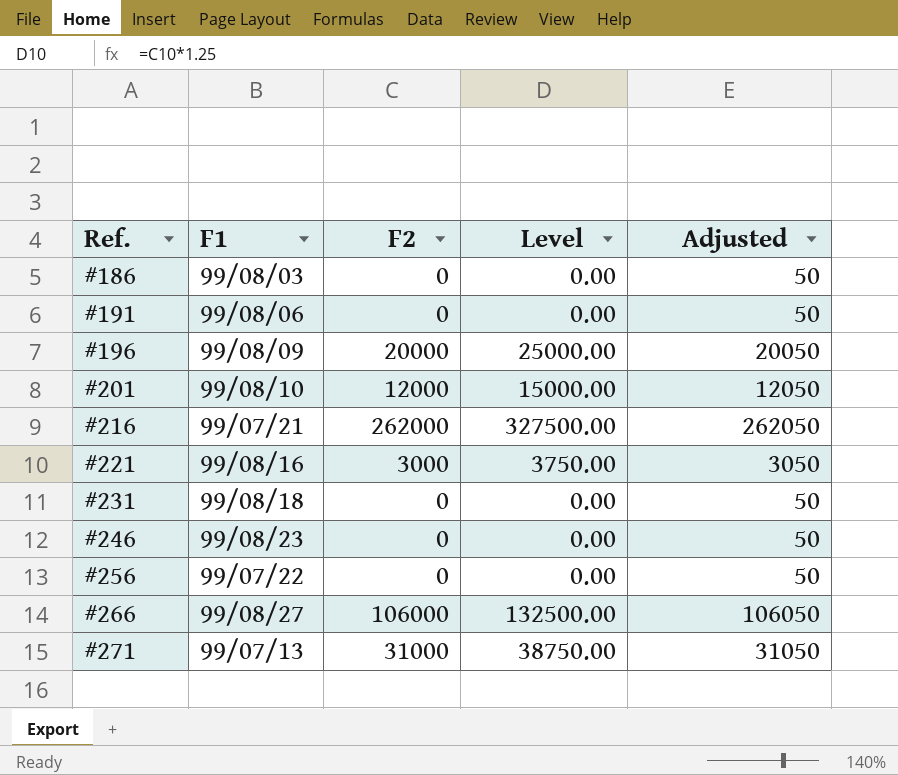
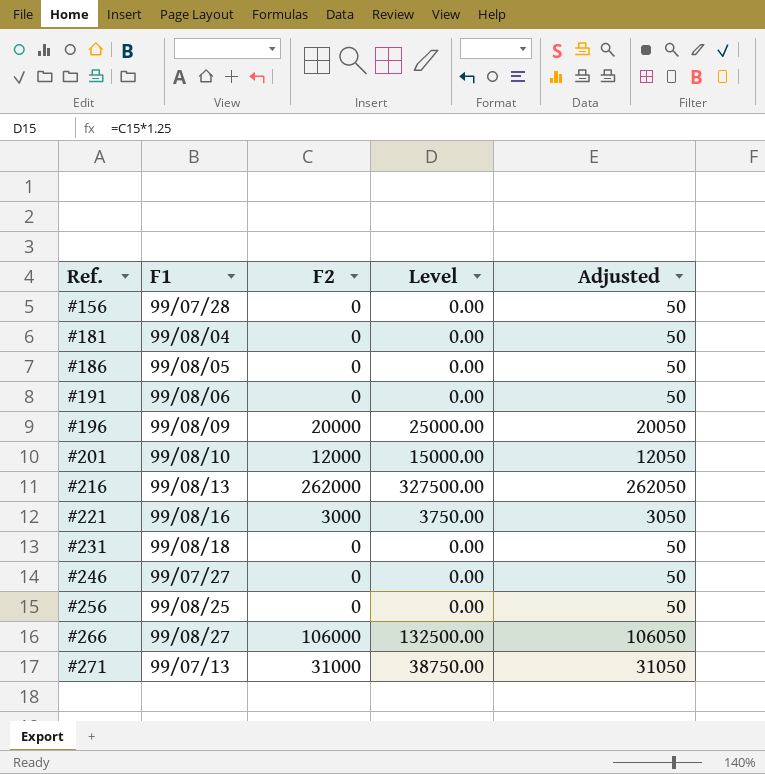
row #156: none -> 99/07/28 | 0 | 0.00 | 50
row #181: none -> 99/08/04 | 0 | 0.00 | 50
#186 | F1: 99/08/03 -> 99/08/05
#216 | F1: 99/07/21 -> 99/08/13
#246 | F1: 99/08/23 -> 99/07/27
#256 | F1: 99/07/22 -> 99/08/25

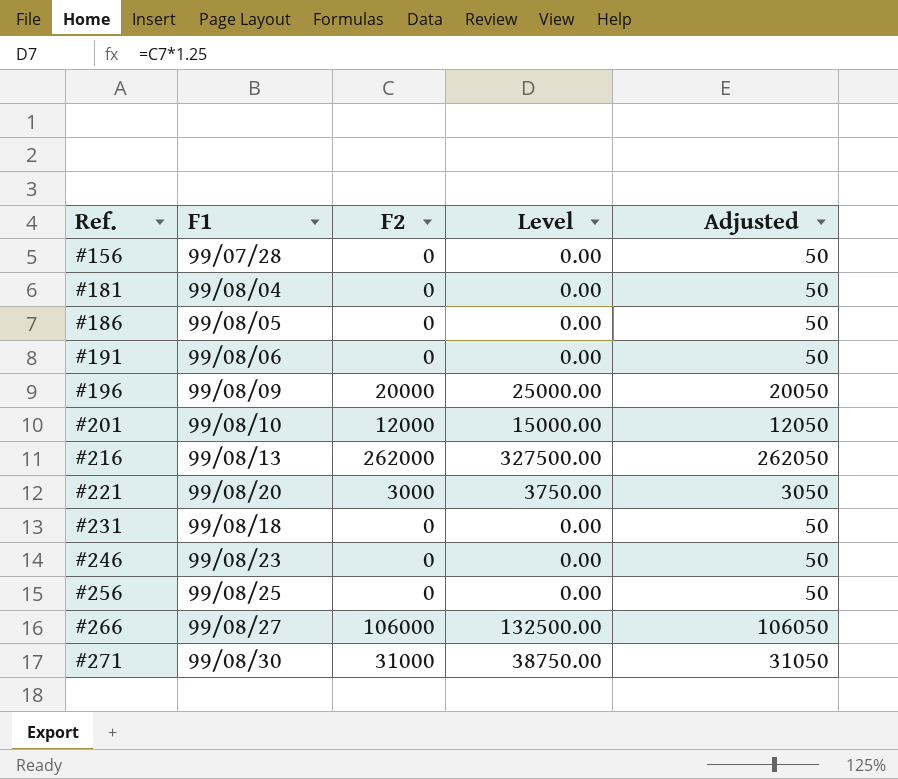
#221 | F1: 99/08/16 -> 99/08/20
#246 | F1: 99/07/27 -> 99/08/23
#271 | F1: 99/07/13 -> 99/08/30

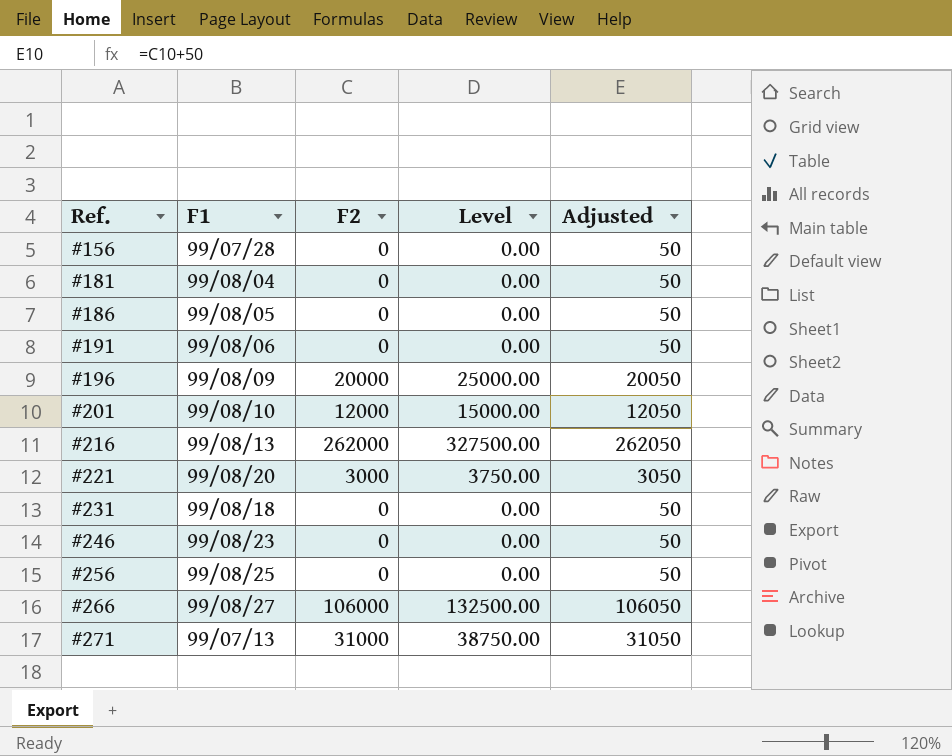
#271 | F1: 99/08/30 -> 99/07/13

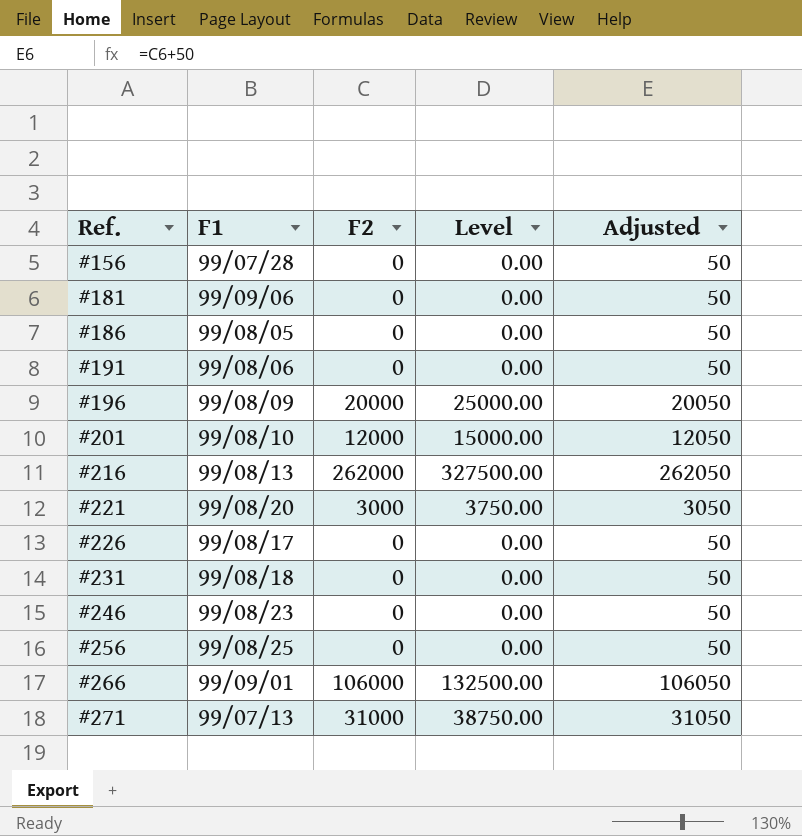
#181 | F1: 99/08/04 -> 99/09/06
row #226: none -> 99/08/17 | 0 | 0.00 | 50
#266 | F1: 99/08/27 -> 99/09/01

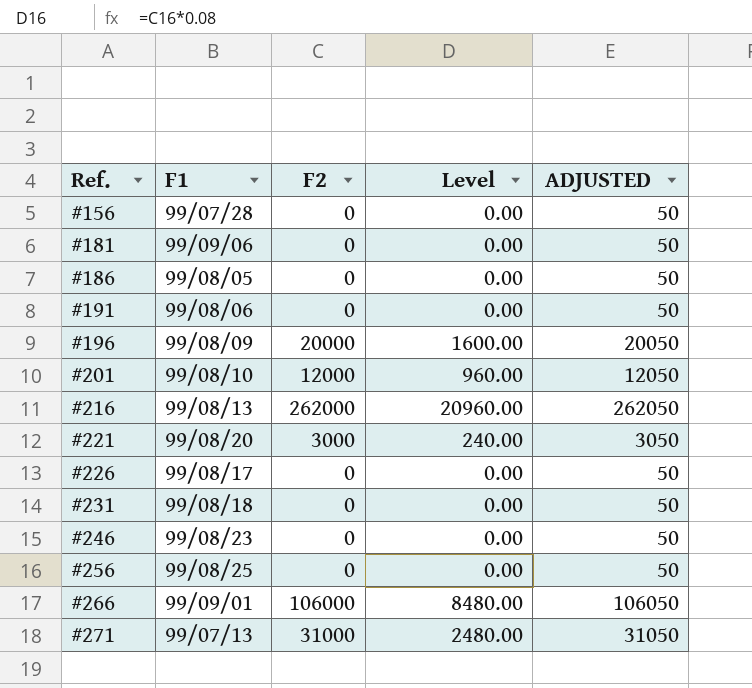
column Level | formula: [F2] * 1.25 -> [F2] * 0.08
column name: Adjusted -> ADJUSTED

